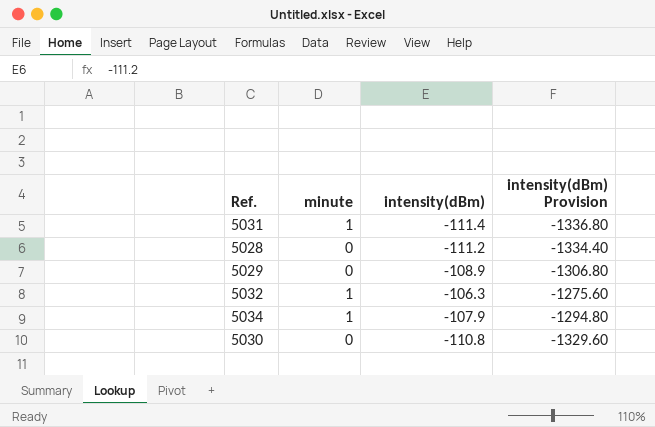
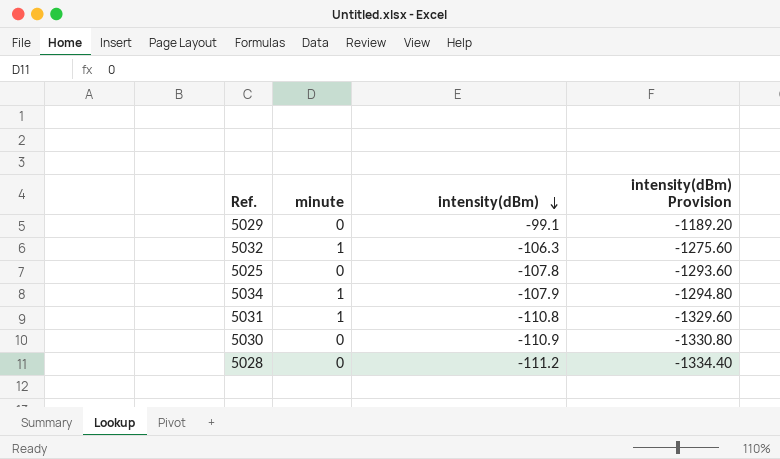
row order: none -> intensity(dBm) descending
5029 | intensity(dBm): -108.9 -> -99.1
5029 | intensity(dBm) Provision: -1306.80 -> -1189.20
row 5025: none -> 0 | -107.8 | -1293.60
5031 | intensity(dBm): -111.4 -> -110.8
5031 | intensity(dBm) Provision: -1336.80 -> -1329.60
5030 | intensity(dBm): -110.8 -> -110.9
5030 | intensity(dBm) Provision: -1329.60 -> -1330.80

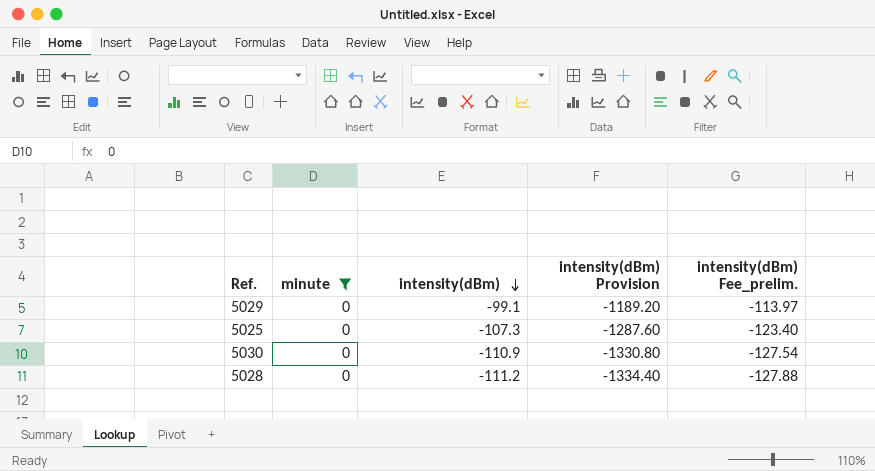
filter: none -> minute = 0
column intensity(dBm) Fee_prelim. | formula: none -> [intensity(dBm)] * 1.15
5025 | intensity(dBm): -107.8 -> -107.3
5025 | intensity(dBm) Provision: -1293.60 -> -1287.60

